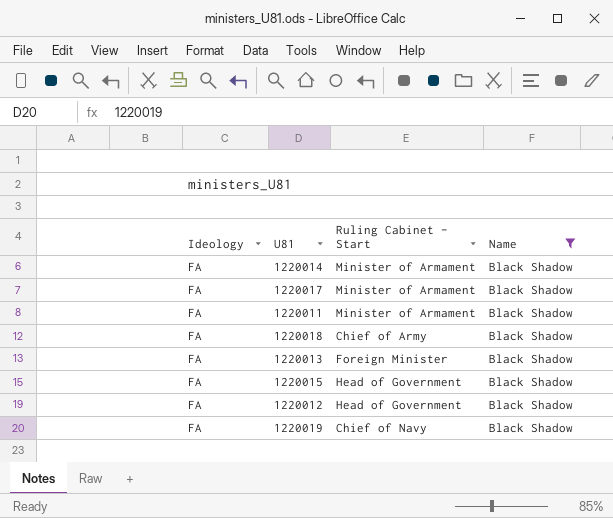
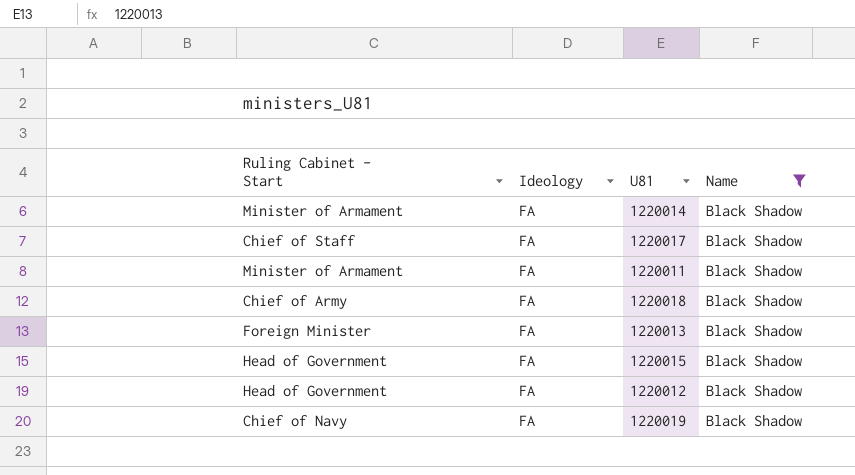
column Ruling Cabinet - Start | position: 3 -> 1
1220017 | Ruling Cabinet - Start: Minister of Armament -> Chief of Staff

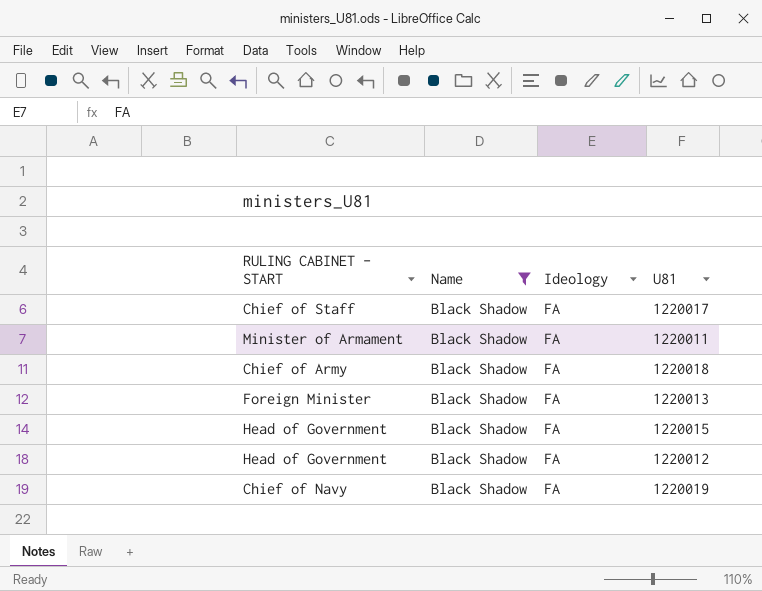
column name: Ruling Cabinet - Start -> RULING CABINET - START
column Name | position: 4 -> 2
row 1220014: Minister of Armament | FA | Black Shadow -> none

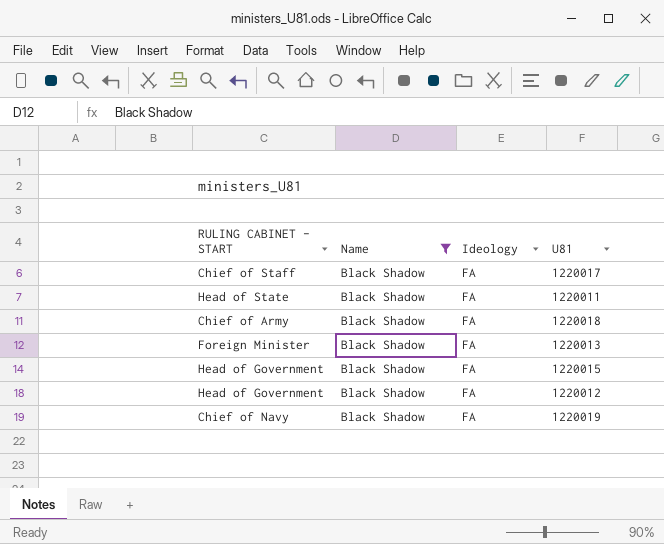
1220011 | RULING CABINET - START: Minister of Armament -> Head of State

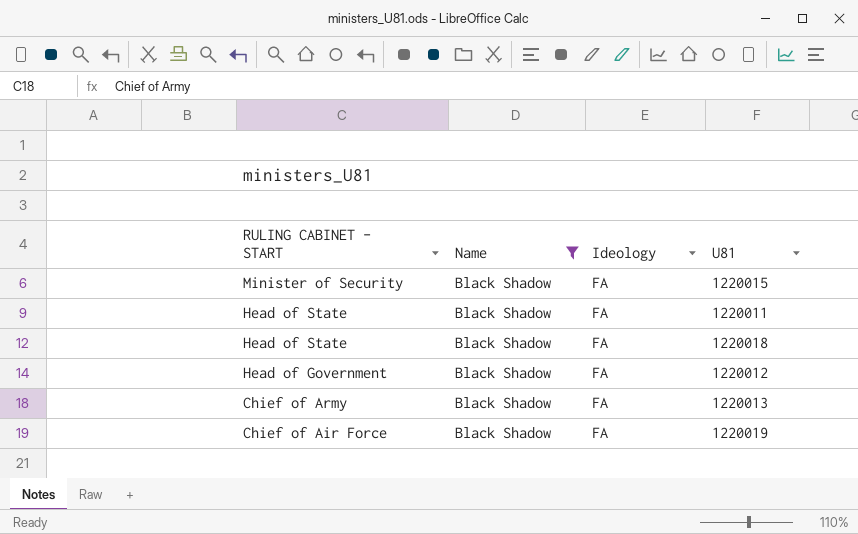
row order: none -> RULING CABINET - START descending
row 1220017: Chief of Staff | Black Shadow | FA -> none
1220015 | RULING CABINET - START: Head of Government -> Minister of Security
1220018 | RULING CABINET - START: Chief of Army -> Head of State
1220013 | RULING CABINET - START: Foreign Minister -> Chief of Army
1220019 | RULING CABINET - START: Chief of Navy -> Chief of Air Force

